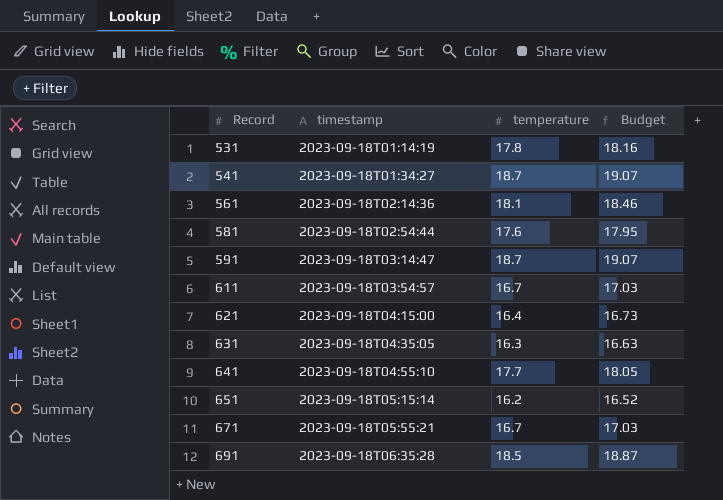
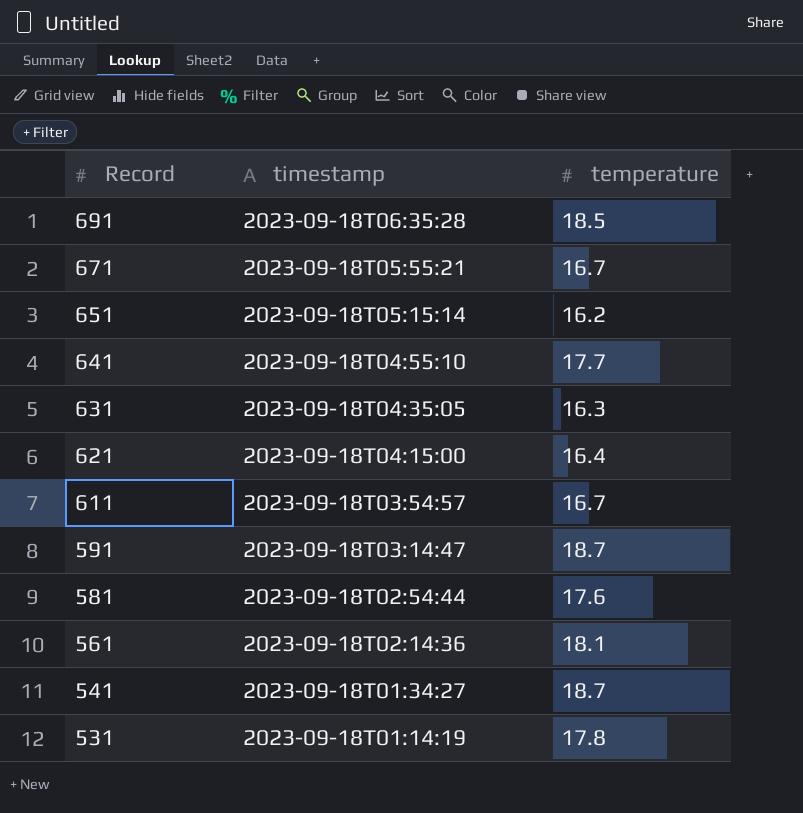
row order: Record ascending -> Record descending
column Budget | formula: [temperature] * 1.02 -> none

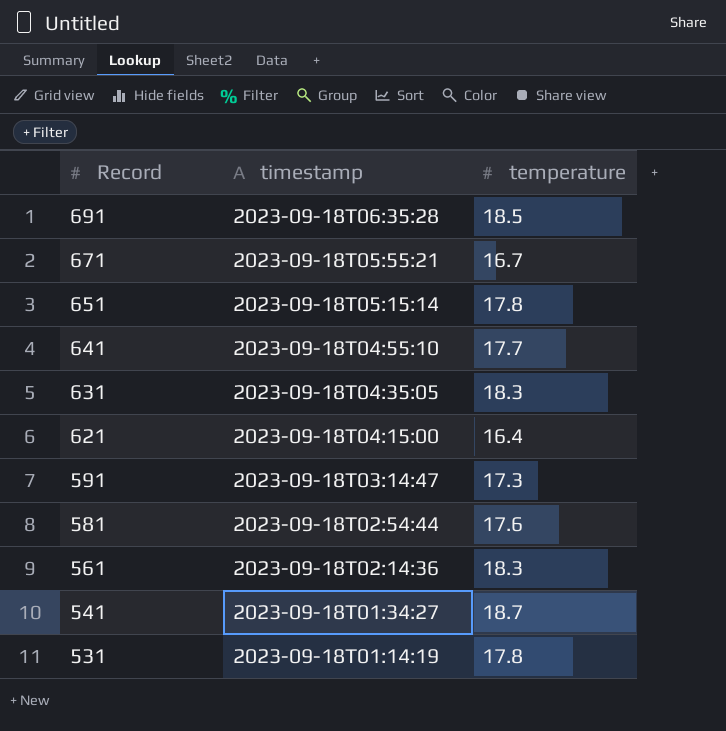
row 611: 2023-09-18T03:54:57 | 16.7 -> none
651 | temperature: 16.2 -> 17.8
631 | temperature: 16.3 -> 18.3
591 | temperature: 18.7 -> 17.3
561 | temperature: 18.1 -> 18.3

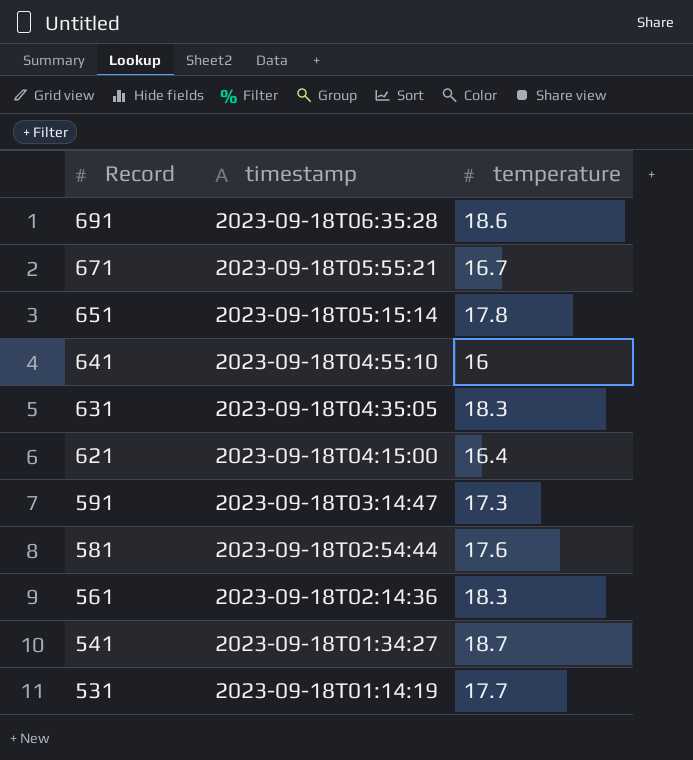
691 | temperature: 18.5 -> 18.6
641 | temperature: 17.7 -> 16
531 | temperature: 17.8 -> 17.7

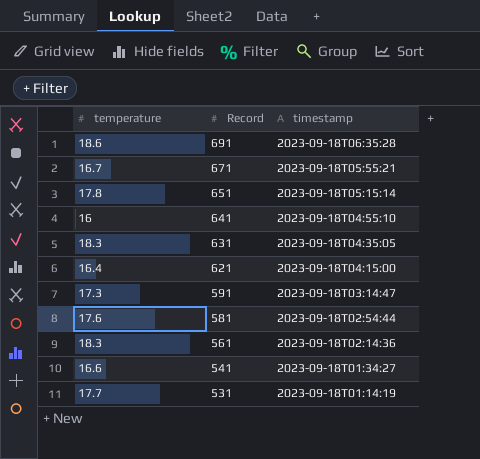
column temperature | position: 3 -> 1
541 | temperature: 18.7 -> 16.6

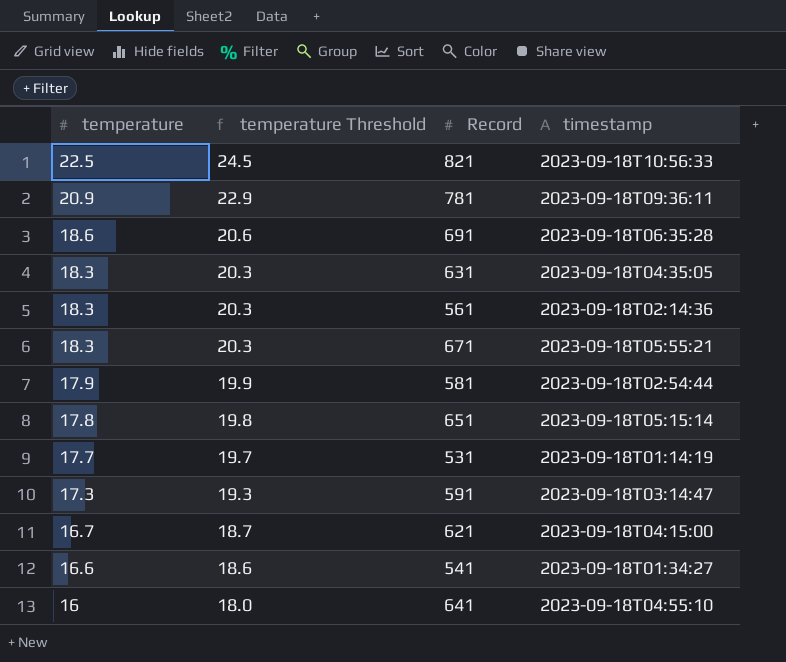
row order: Record descending -> temperature descending
column temperature Threshold | formula: none -> [temperature] + 2
row 821: none -> 22.5 | 24.5 | 2023-09-18T10:56:33
row 781: none -> 20.9 | 22.9 | 2023-09-18T09:36:11
671 | temperature: 16.7 -> 18.3
581 | temperature: 17.6 -> 17.9
621 | temperature: 16.4 -> 16.7

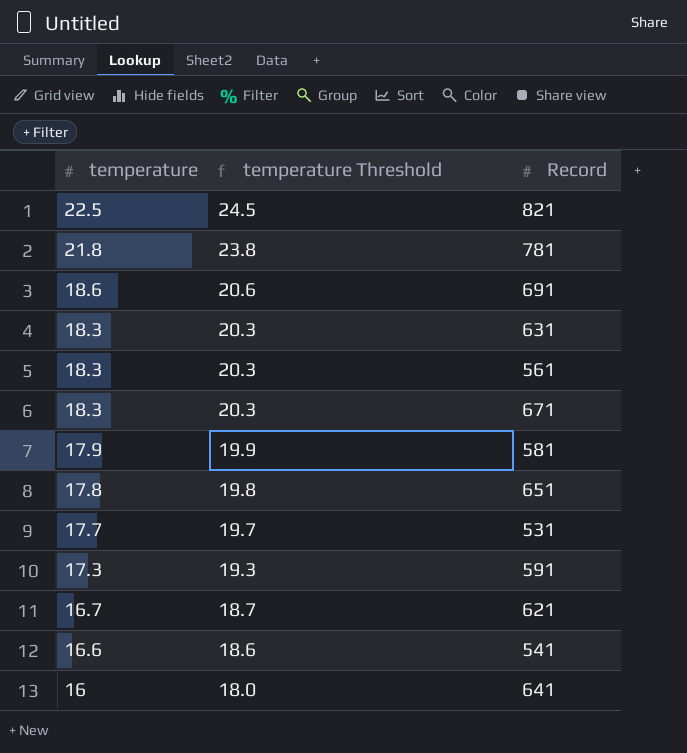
column timestamp | position: 4 -> none
781 | temperature: 20.9 -> 21.8
781 | temperature Threshold: 22.9 -> 23.8

